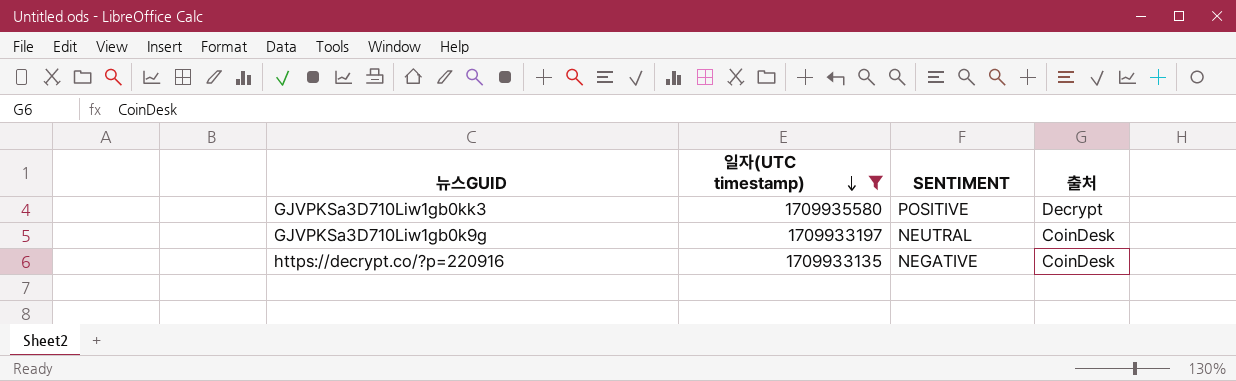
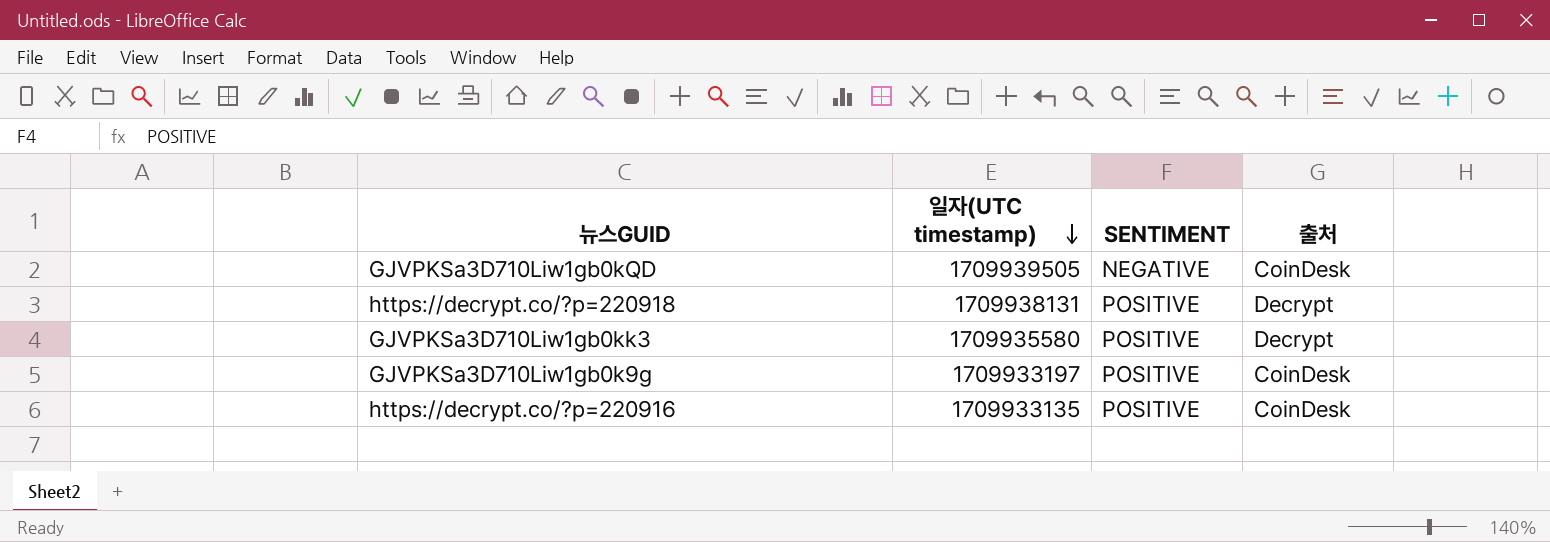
filter: 일자(UTC timestamp) <= 1709935580 -> none
GJVPKSa3D710Liw1gb0k9g | SENTIMENT: NEUTRAL -> POSITIVE
https://decrypt.co/?p=220916 | SENTIMENT: NEGATIVE -> POSITIVE

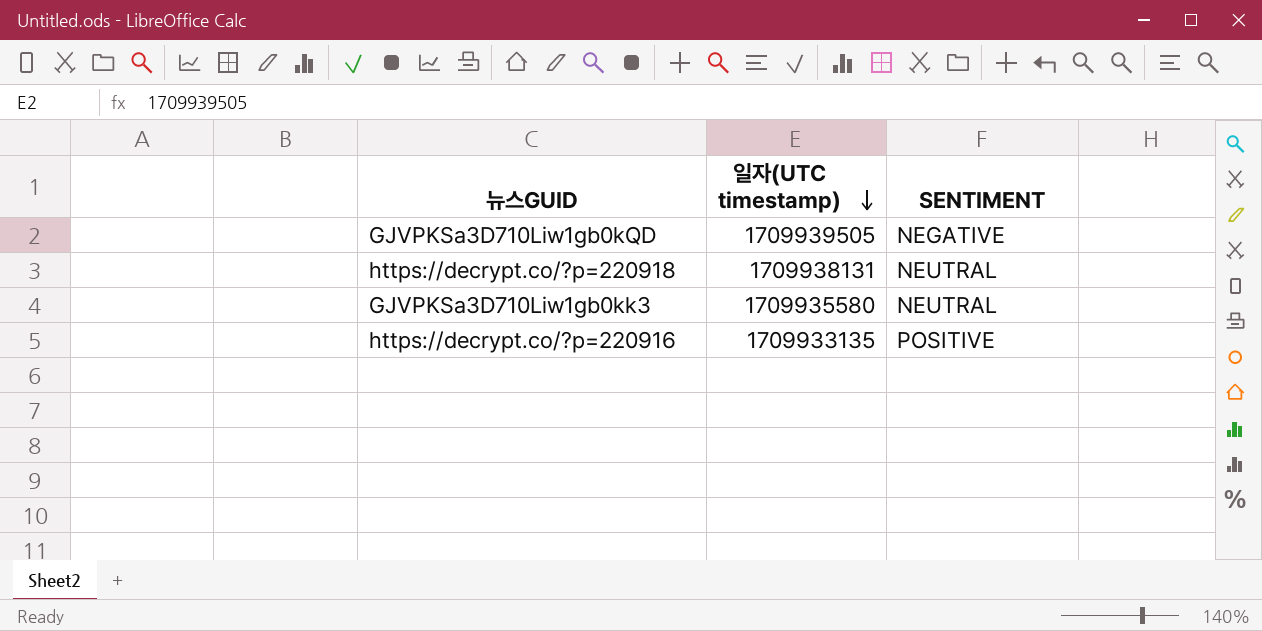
column 출처 | position: 4 -> none
row GJVPKSa3D710Liw1gb0k9g: 1709933197 | POSITIVE | CoinDesk -> none
https://decrypt.co/?p=220918 | SENTIMENT: POSITIVE -> NEUTRAL
GJVPKSa3D710Liw1gb0kk3 | SENTIMENT: POSITIVE -> NEUTRAL

